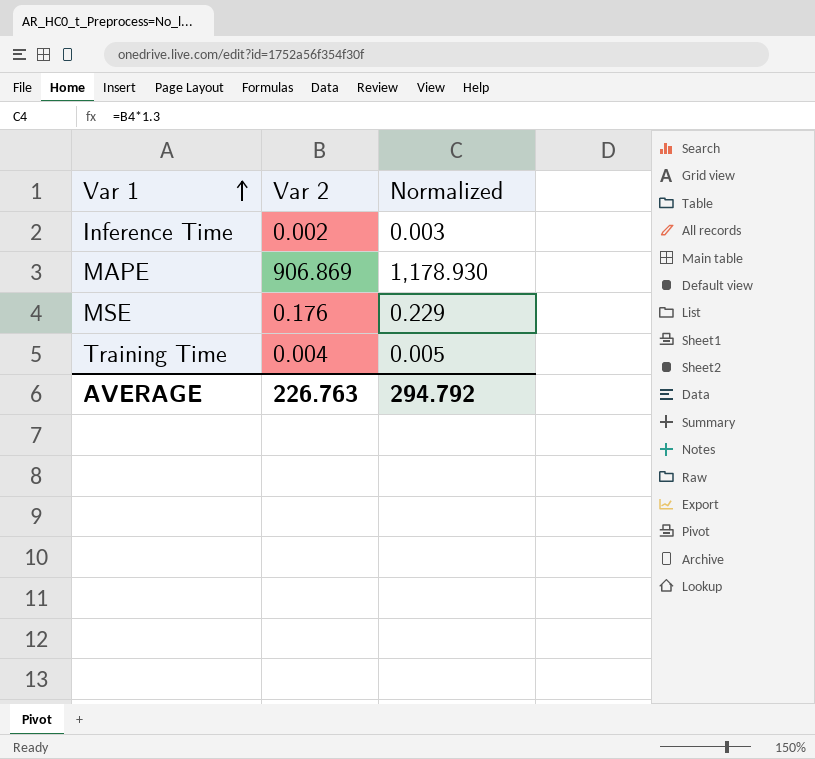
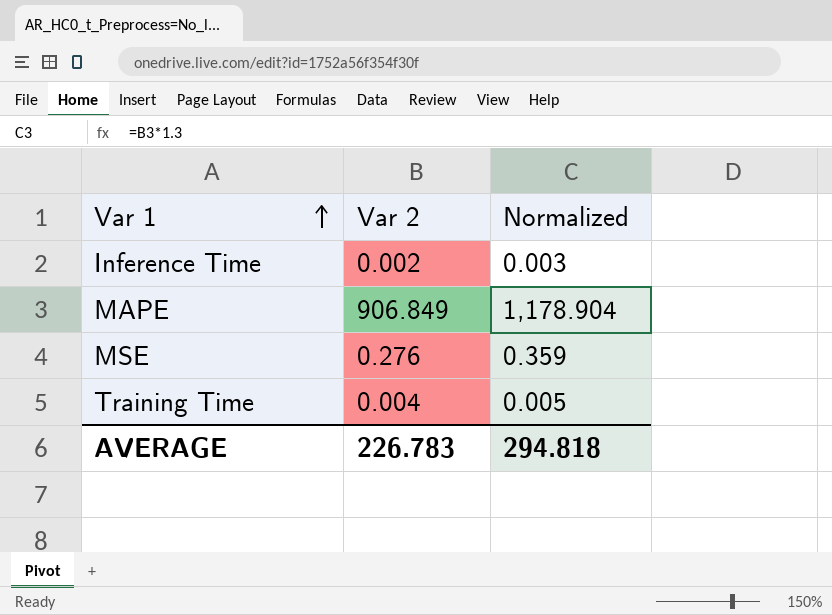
MAPE | Var 2: 906.869 -> 906.849
MAPE | Normalized: 1,178.930 -> 1,178.904
MSE | Var 2: 0.176 -> 0.276
MSE | Normalized: 0.229 -> 0.359
AVERAGE | Var 2: 226.763 -> 226.783
AVERAGE | Normalized: 294.792 -> 294.818

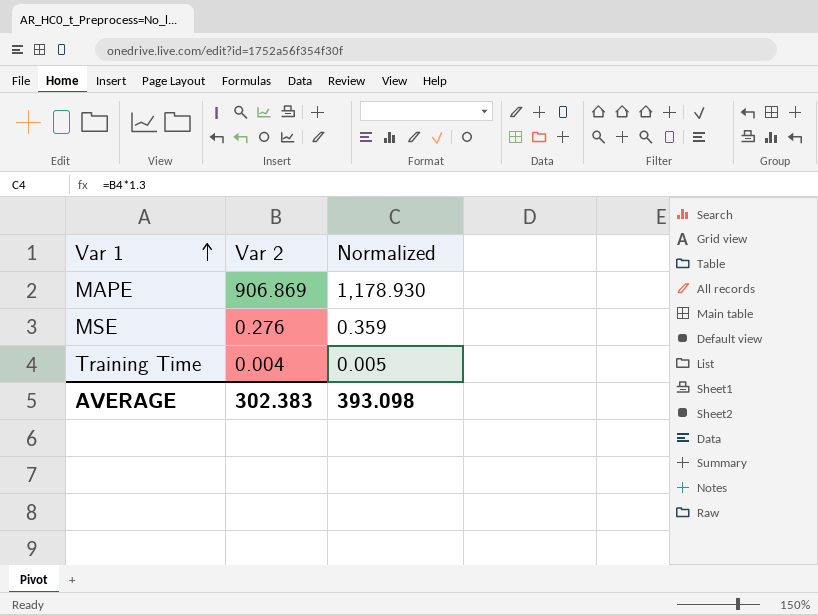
row Inference Time: 0.002 | 0.003 -> none
MAPE | Var 2: 906.849 -> 906.869
MAPE | Normalized: 1,178.904 -> 1,178.930
AVERAGE | Var 2: 226.783 -> 302.383
AVERAGE | Normalized: 294.818 -> 393.098

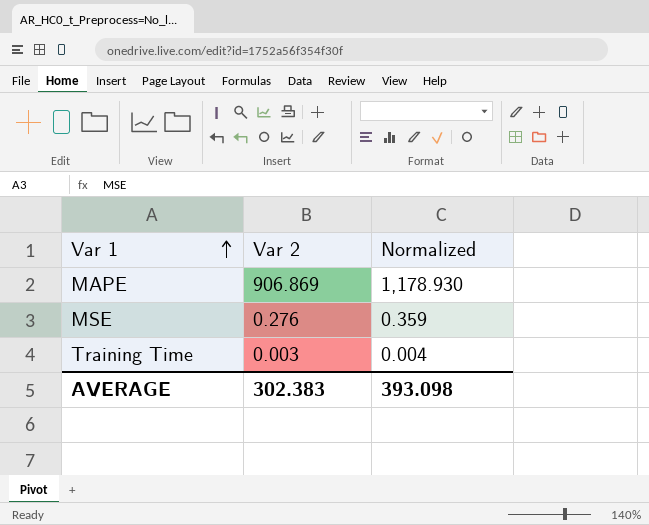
Training Time | Var 2: 0.004 -> 0.003
Training Time | Normalized: 0.005 -> 0.004

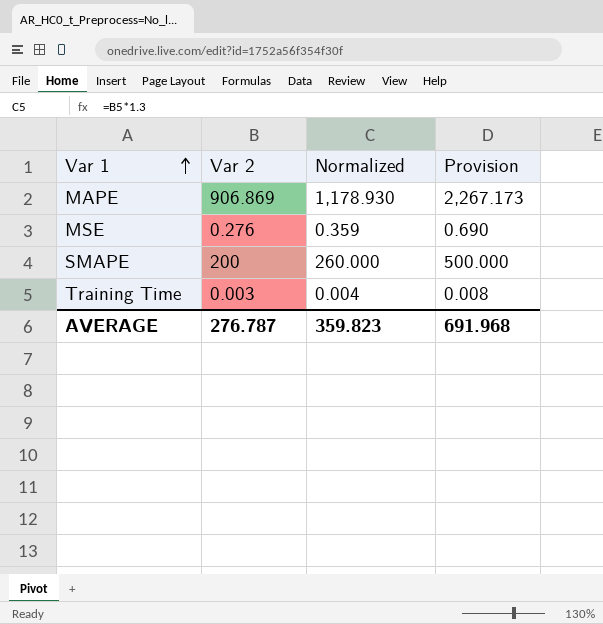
column Provision | formula: none -> [Var 2] * 2.5
row SMAPE: none -> 200 | 260.000 | 500.000
AVERAGE | Var 2: 302.383 -> 276.787
AVERAGE | Normalized: 393.098 -> 359.823

